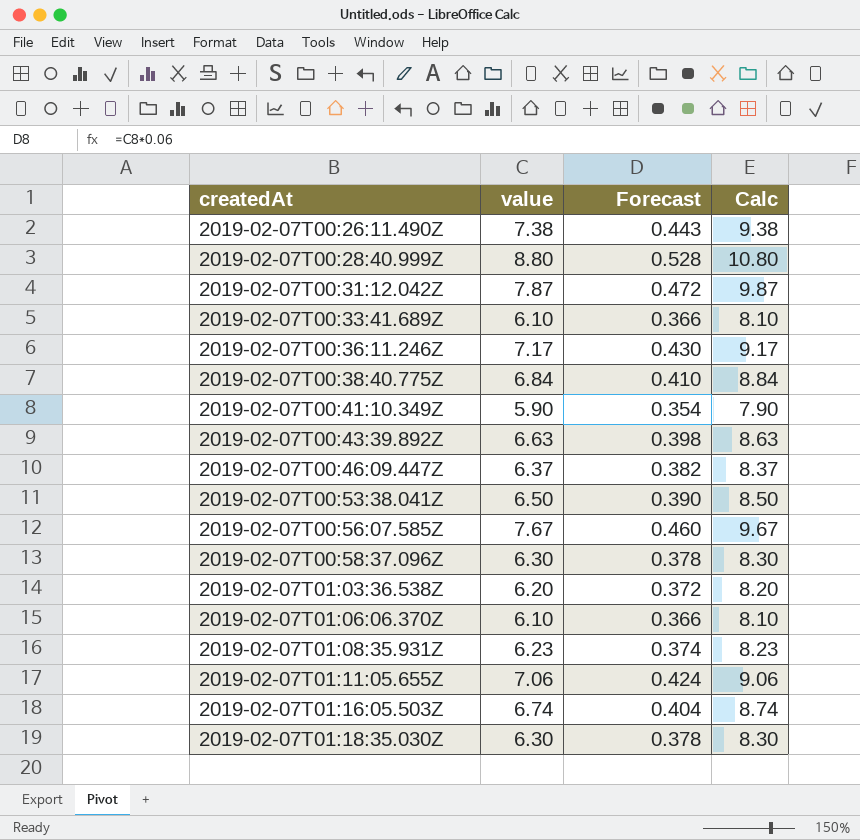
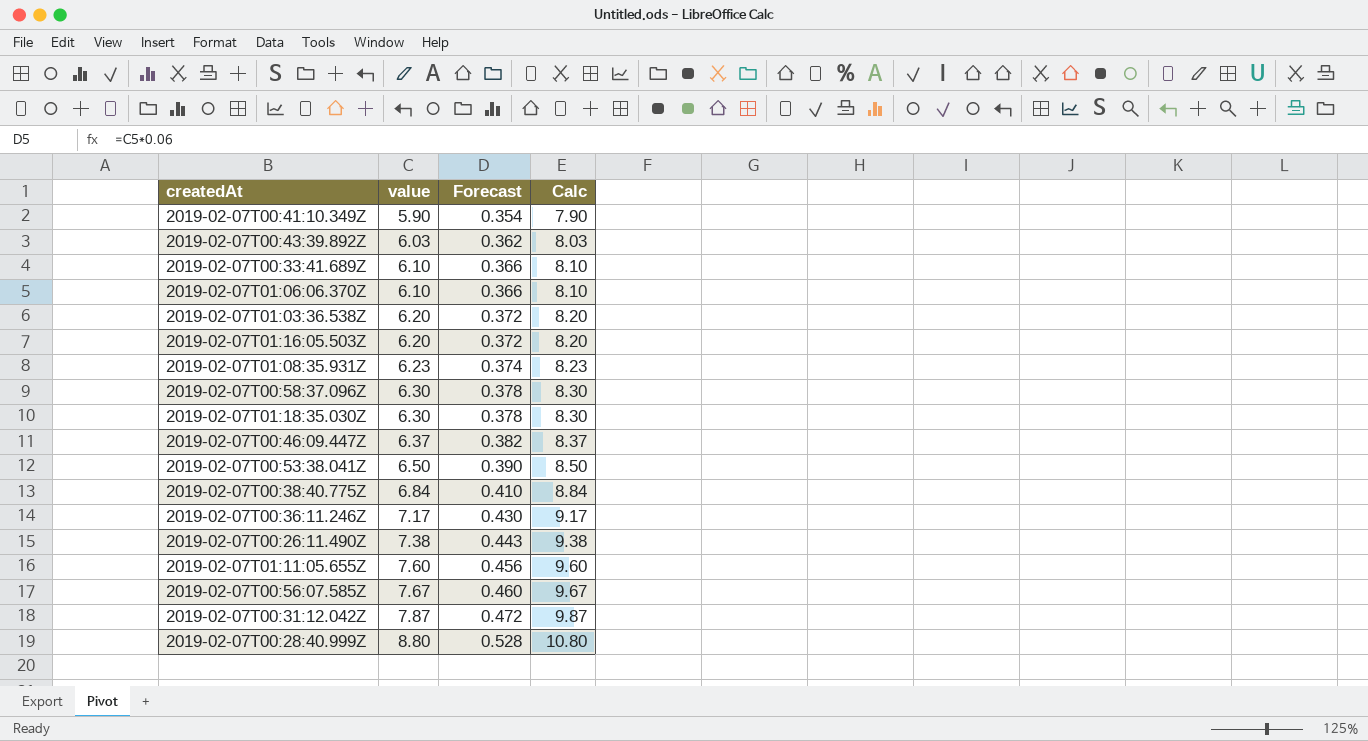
row order: createdAt ascending -> value ascending
2019-02-07T00:43:39.892Z | value: 6.63 -> 6.03
2019-02-07T00:43:39.892Z | Forecast: 0.398 -> 0.362
2019-02-07T00:43:39.892Z | Calc: 8.63 -> 8.03
2019-02-07T01:16:05.503Z | value: 6.74 -> 6.20
2019-02-07T01:16:05.503Z | Forecast: 0.404 -> 0.372
2019-02-07T01:16:05.503Z | Calc: 8.74 -> 8.20
2019-02-07T01:11:05.655Z | value: 7.06 -> 7.60
2019-02-07T01:11:05.655Z | Forecast: 0.424 -> 0.456
2019-02-07T01:11:05.655Z | Calc: 9.06 -> 9.60

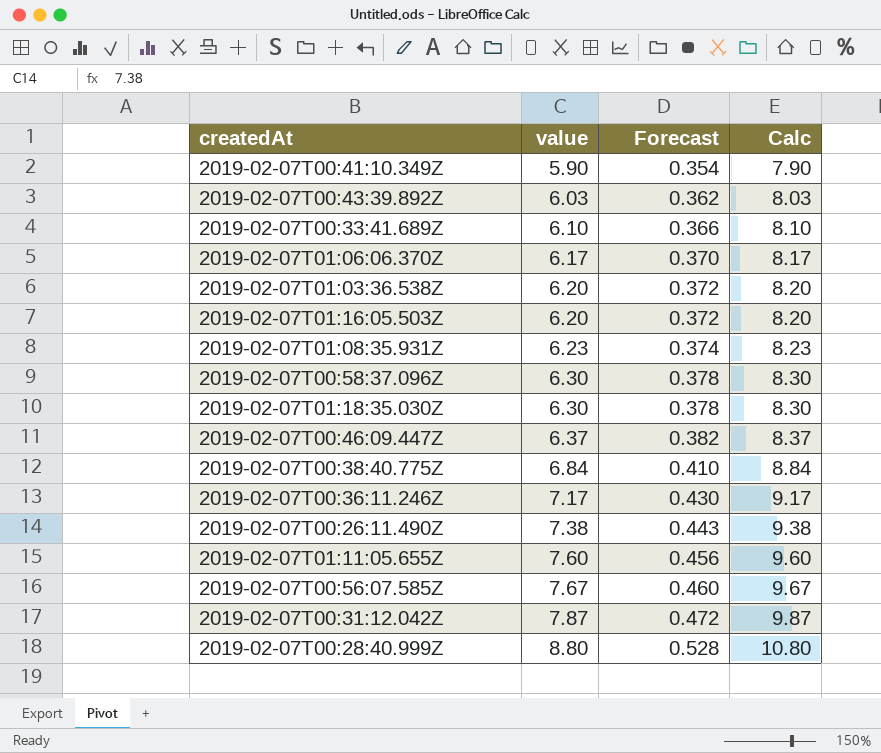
row 2019-02-07T00:53:38.041Z: 6.50 | 0.390 | 8.50 -> none
2019-02-07T01:06:06.370Z | value: 6.10 -> 6.17
2019-02-07T01:06:06.370Z | Forecast: 0.366 -> 0.370
2019-02-07T01:06:06.370Z | Calc: 8.10 -> 8.17

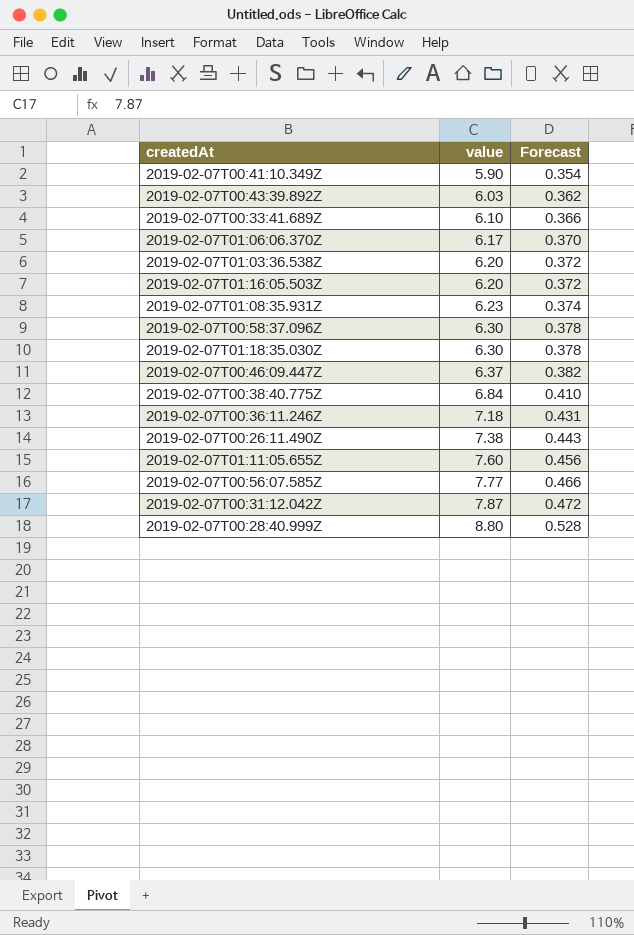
column Calc | formula: [value] + 2 -> none
2019-02-07T00:36:11.246Z | value: 7.17 -> 7.18
2019-02-07T00:36:11.246Z | Forecast: 0.430 -> 0.431
2019-02-07T00:56:07.585Z | value: 7.67 -> 7.77
2019-02-07T00:56:07.585Z | Forecast: 0.460 -> 0.466

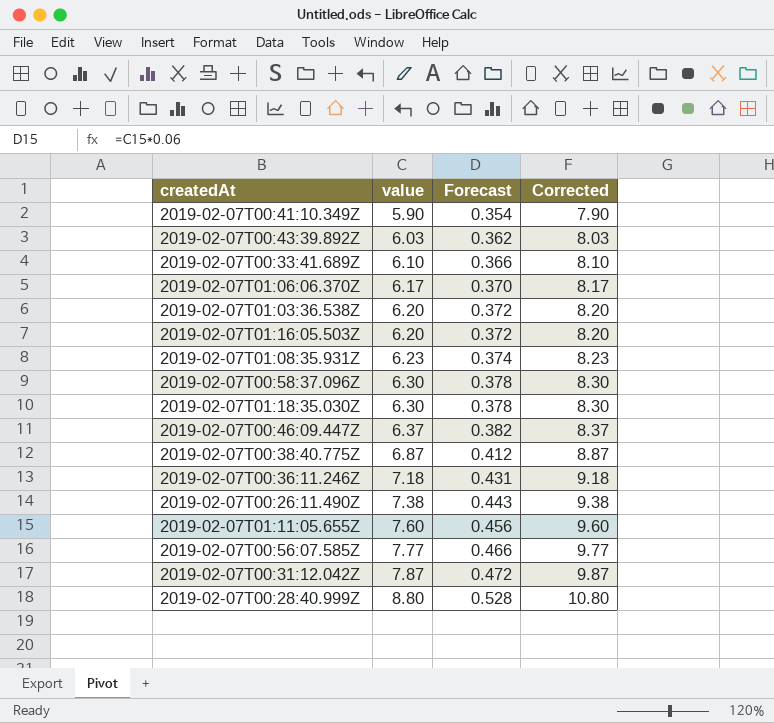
column Corrected | formula: none -> [value] + 2
2019-02-07T00:38:40.775Z | value: 6.84 -> 6.87
2019-02-07T00:38:40.775Z | Forecast: 0.410 -> 0.412

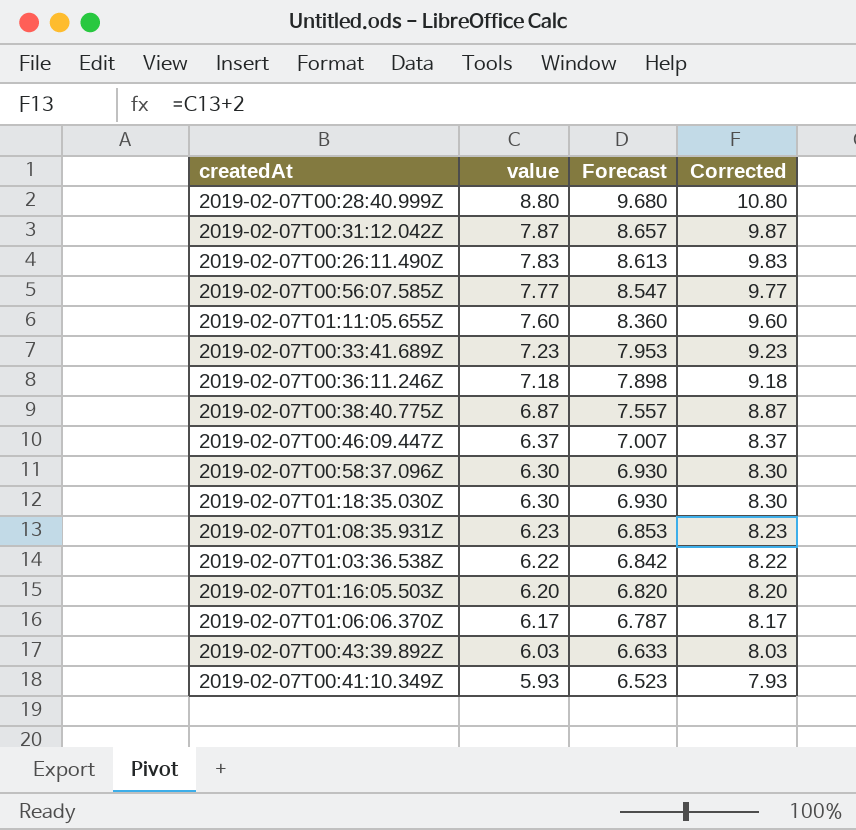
row order: value ascending -> value descending
column Forecast | formula: [value] * 0.06 -> [value] * 1.1
2019-02-07T00:26:11.490Z | value: 7.38 -> 7.83
2019-02-07T00:26:11.490Z | Corrected: 9.38 -> 9.83
2019-02-07T00:33:41.689Z | value: 6.10 -> 7.23
2019-02-07T00:33:41.689Z | Corrected: 8.10 -> 9.23
2019-02-07T01:03:36.538Z | value: 6.20 -> 6.22
2019-02-07T01:03:36.538Z | Corrected: 8.20 -> 8.22
2019-02-07T00:41:10.349Z | value: 5.90 -> 5.93
2019-02-07T00:41:10.349Z | Corrected: 7.90 -> 7.93

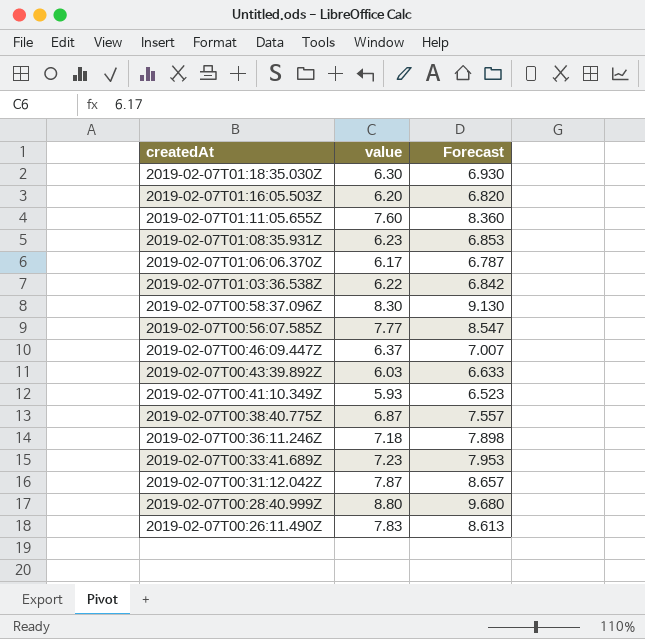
row order: value descending -> createdAt descending
column Corrected | formula: [value] + 2 -> none
2019-02-07T00:58:37.096Z | value: 6.30 -> 8.30
2019-02-07T00:58:37.096Z | Forecast: 6.930 -> 9.130

